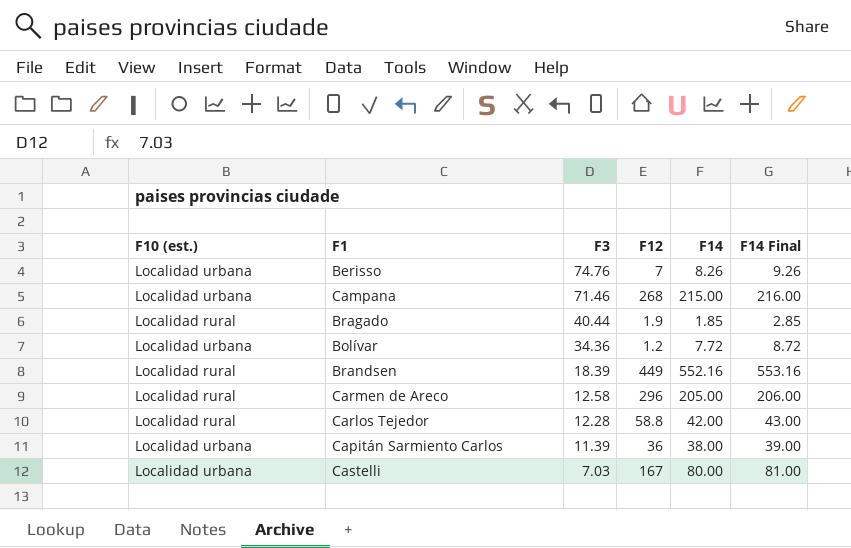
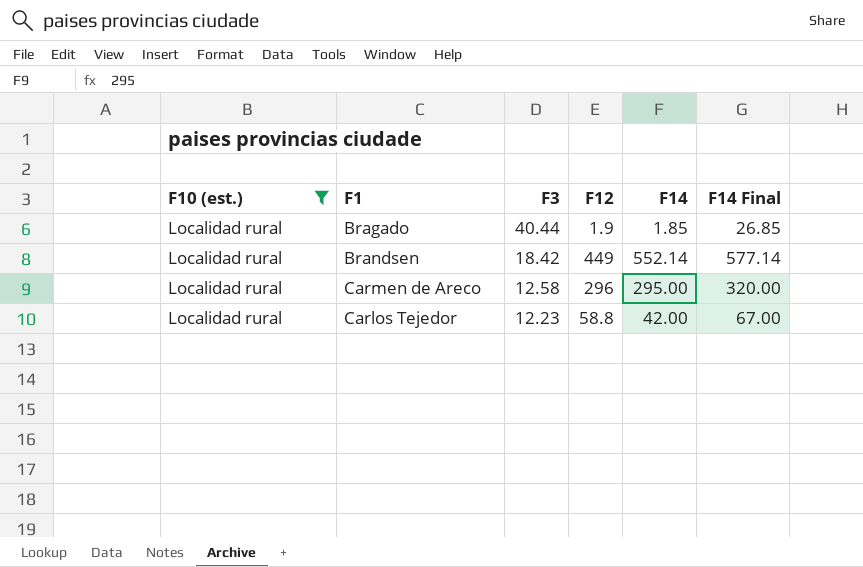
filter: none -> F10 (est.) = Localidad rural
column F14 Final | formula: [F14] + 1 -> [F14] + 25
Brandsen | F3: 18.39 -> 18.42
Brandsen | F14: 552.16 -> 552.14
Carmen de Areco | F14: 205.00 -> 295.00
Carlos Tejedor | F3: 12.28 -> 12.23

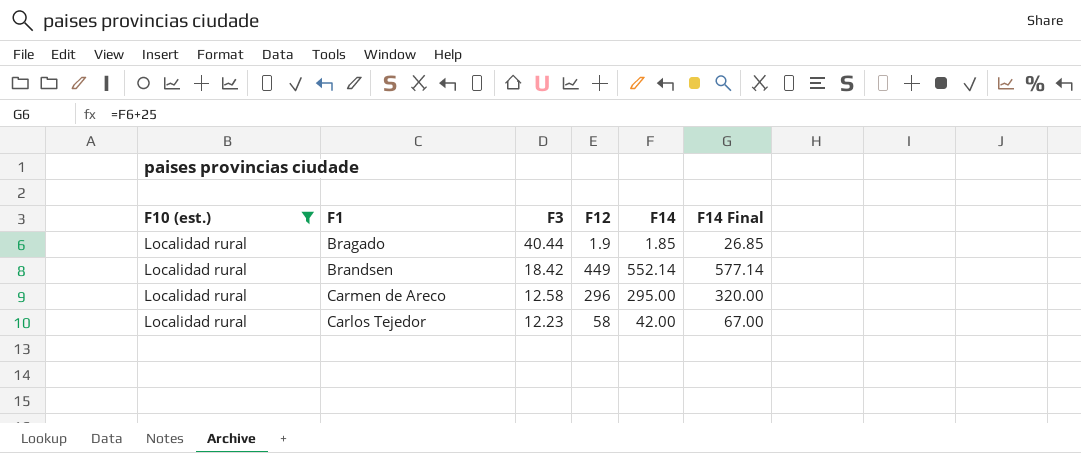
Carlos Tejedor | F12: 58.8 -> 58

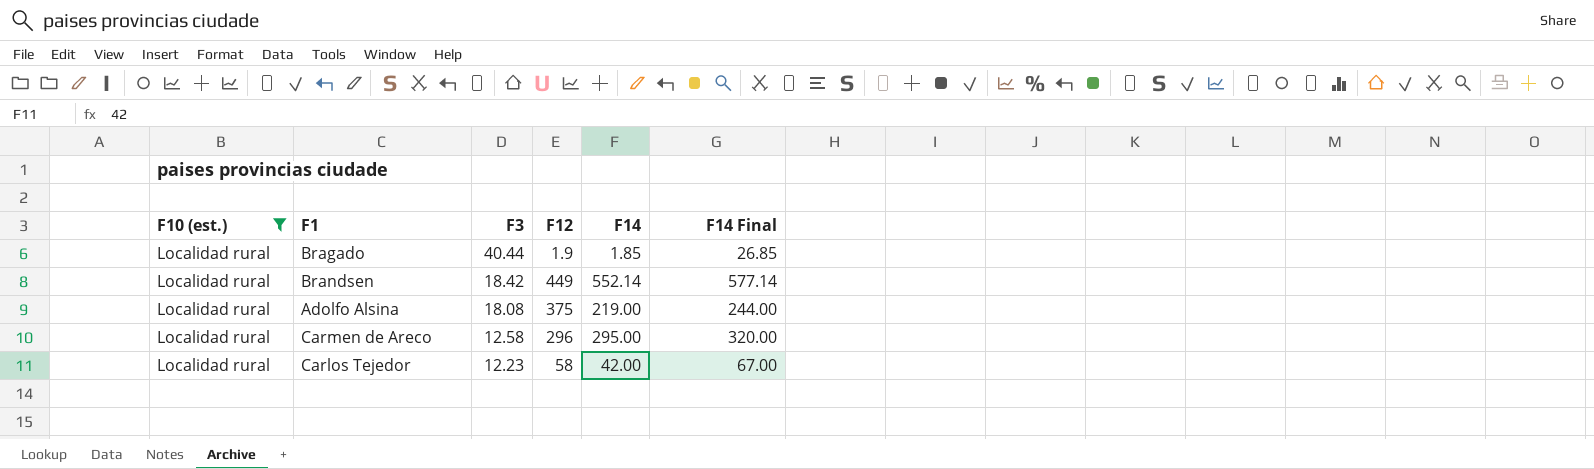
row Adolfo Alsina: none -> Localidad rural | 18.08 | 375 | 219.00 | 244.00

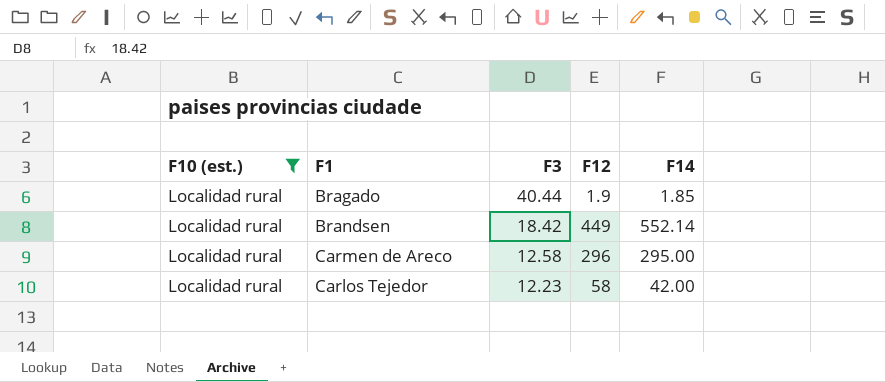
column F14 Final | formula: [F14] + 25 -> none
row Adolfo Alsina: Localidad rural | 18.08 | 375 | 219.00 | 244.00 -> none

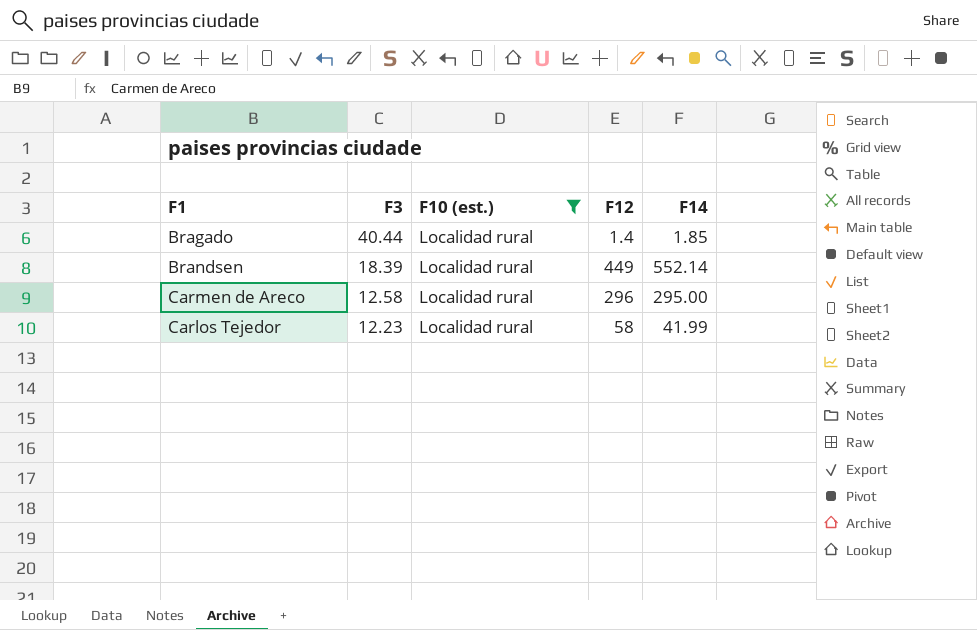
column F10 (est.) | position: 1 -> 3
Bragado | F12: 1.9 -> 1.4
Brandsen | F3: 18.42 -> 18.39
Carlos Tejedor | F14: 42.00 -> 41.99

